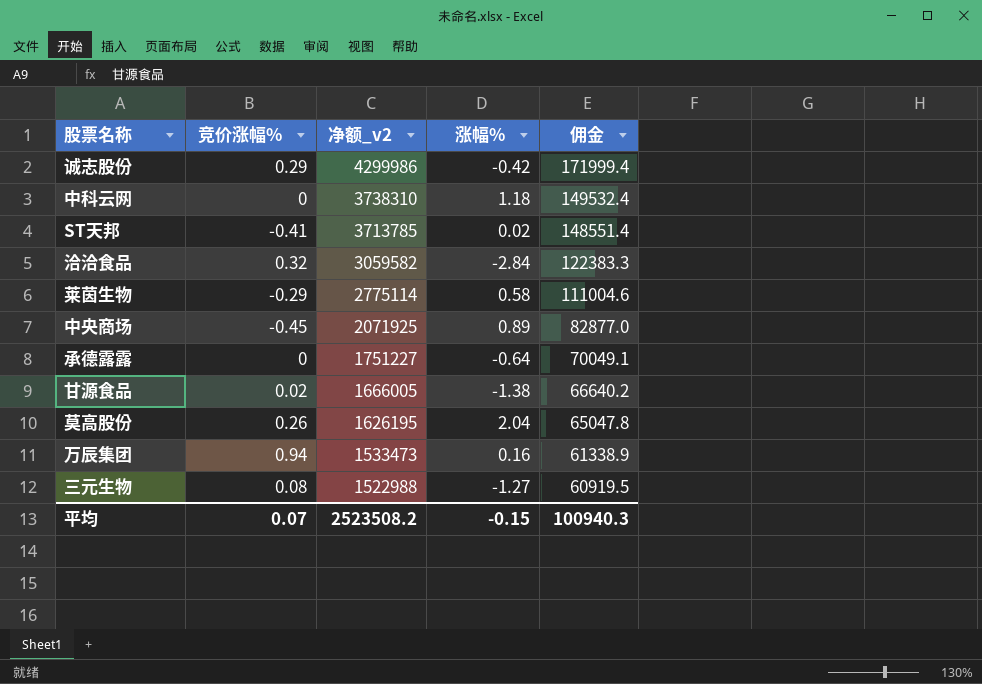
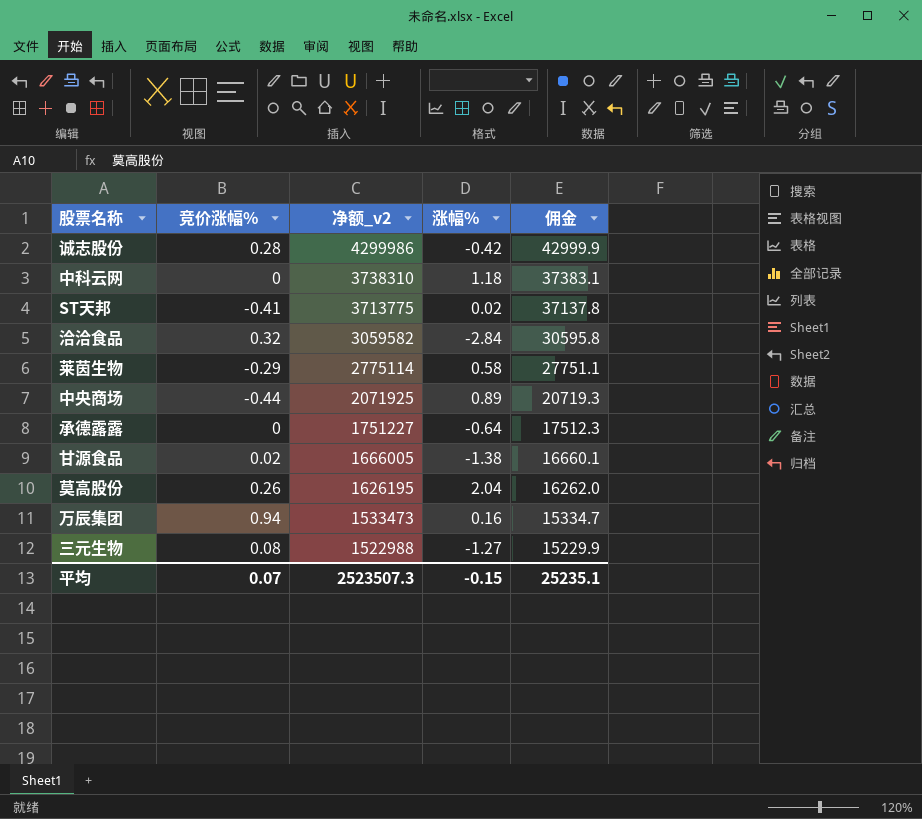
column 佣金 | formula: [净额_v2] * 0.04 -> [净额_v2] * 0.01
诚志股份 | 竞价涨幅%: 0.29 -> 0.28
ST天邦 | 净额_v2: 3713785 -> 3713775
中央商场 | 竞价涨幅%: -0.45 -> -0.44
平均 | 净额_v2: 2523508.2 -> 2523507.3
平均 | 佣金: 100940.3 -> 25235.1

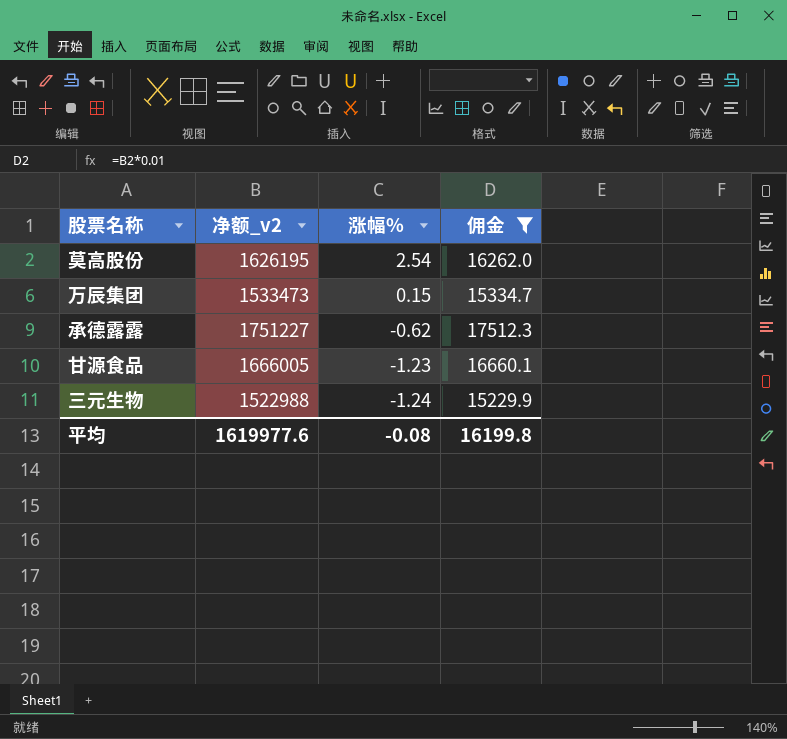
filter: none -> 佣金 <= 17512.3
row order: 净额_v2 descending -> 涨幅% descending
column 竞价涨幅% | position: 2 -> none
莫高股份 | 涨幅%: 2.04 -> 2.54
万辰集团 | 涨幅%: 0.16 -> 0.15
承德露露 | 涨幅%: -0.64 -> -0.62
甘源食品 | 涨幅%: -1.38 -> -1.23
三元生物 | 涨幅%: -1.27 -> -1.24
平均 | 净额_v2: 2523507.3 -> 1619977.6
平均 | 涨幅%: -0.15 -> -0.08
平均 | 佣金: 25235.1 -> 16199.8

